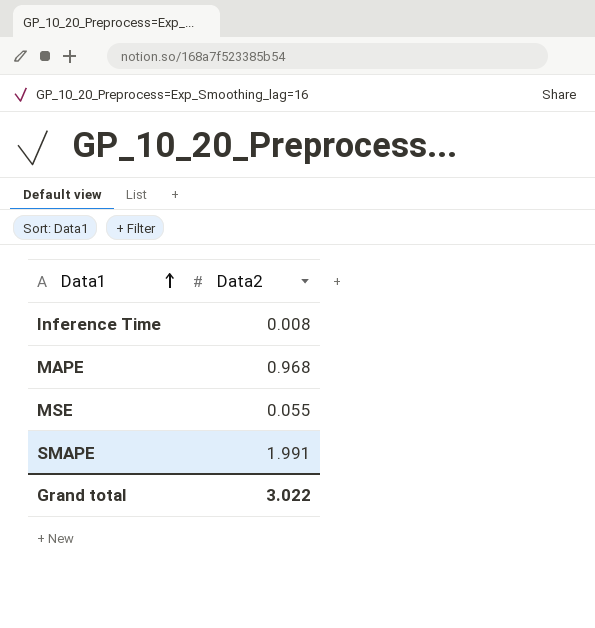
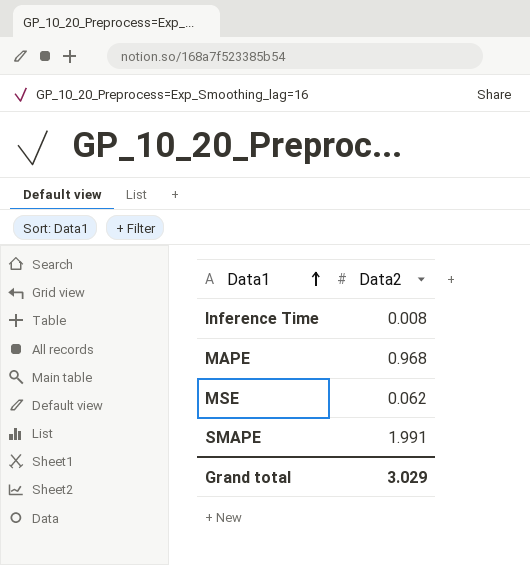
MSE | Data2: 0.055 -> 0.062
Grand total | Data2: 3.022 -> 3.029

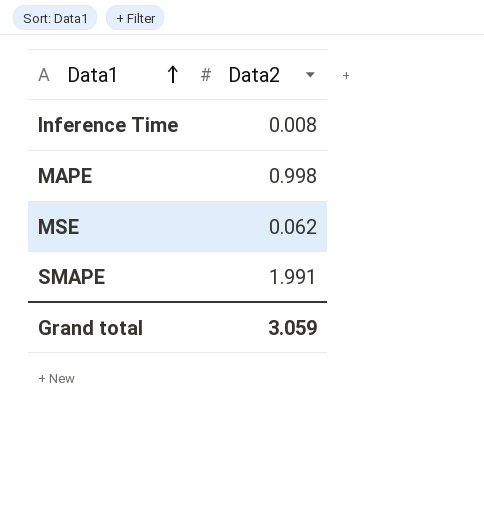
MAPE | Data2: 0.968 -> 0.998
Grand total | Data2: 3.029 -> 3.059

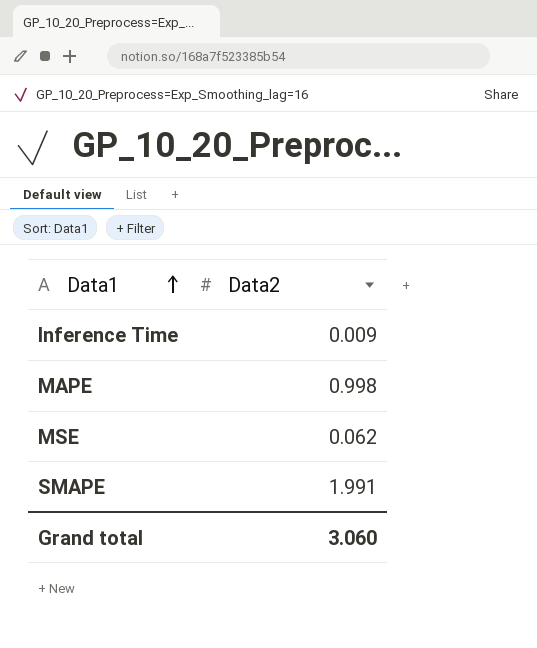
Inference Time | Data2: 0.008 -> 0.009
Grand total | Data2: 3.059 -> 3.060

